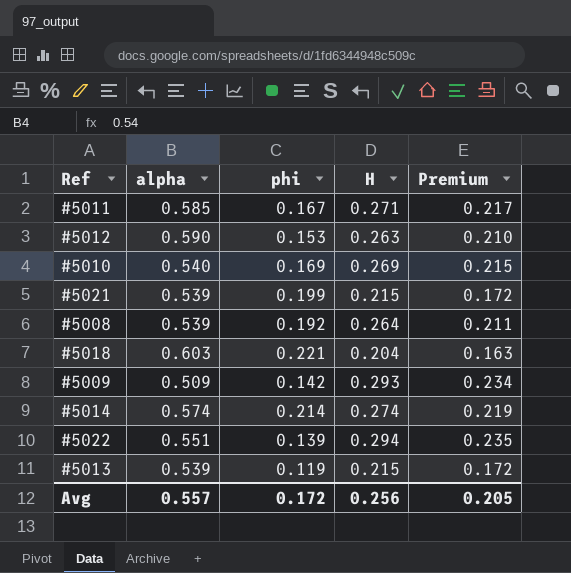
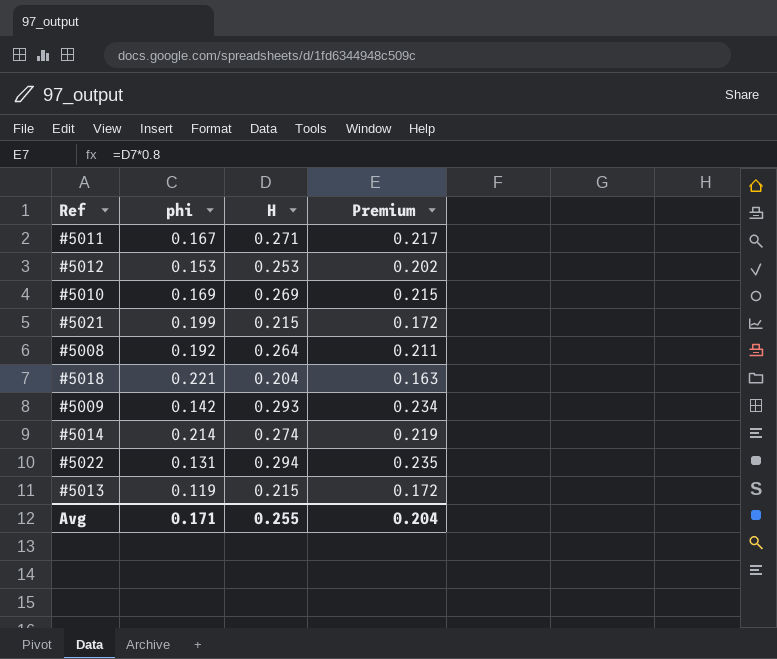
column alpha | position: 2 -> none
#5012 | H: 0.263 -> 0.253
#5012 | Premium: 0.210 -> 0.202
#5022 | phi: 0.139 -> 0.131
Avg | phi: 0.172 -> 0.171
Avg | H: 0.256 -> 0.255
Avg | Premium: 0.205 -> 0.204

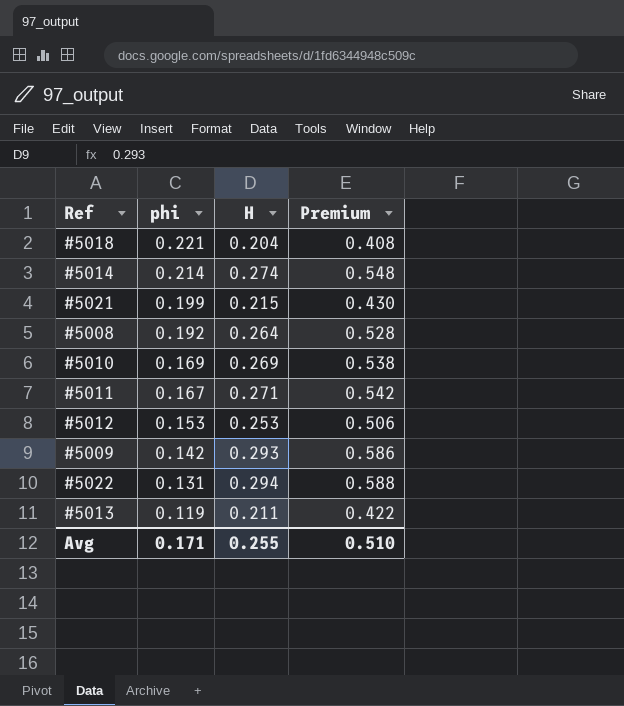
row order: none -> phi descending
column Premium | formula: [H] * 0.8 -> [H] * 2
#5013 | H: 0.215 -> 0.211
Avg | Premium: 0.204 -> 0.510

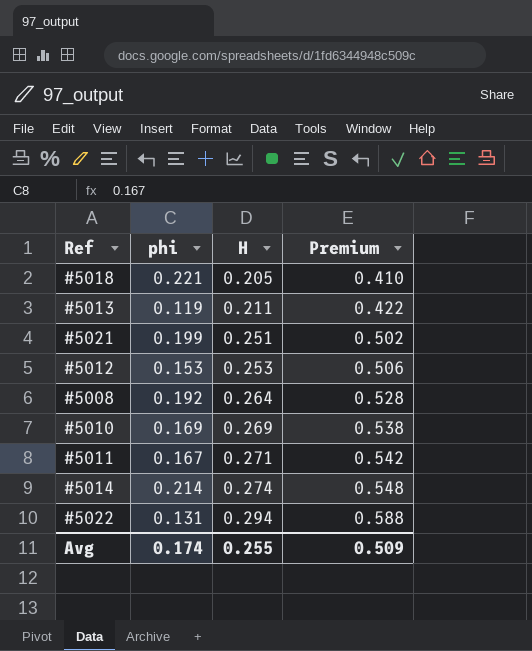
row order: phi descending -> H ascending
row #5009: 0.142 | 0.293 | 0.586 -> none
#5018 | H: 0.204 -> 0.205
#5018 | Premium: 0.408 -> 0.410
#5021 | H: 0.215 -> 0.251
#5021 | Premium: 0.430 -> 0.502
Avg | phi: 0.171 -> 0.174
Avg | Premium: 0.510 -> 0.509

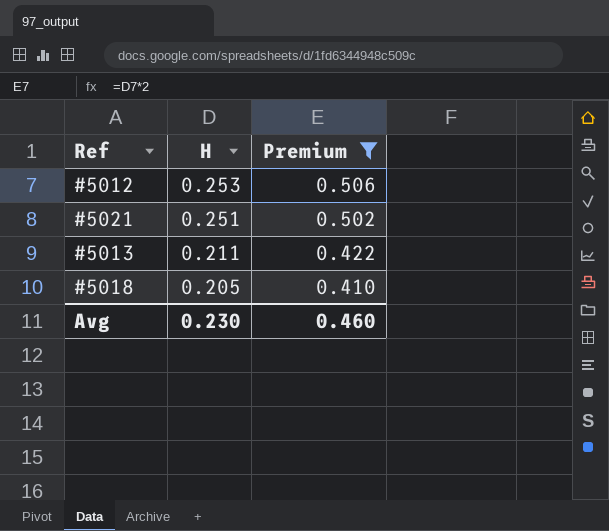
filter: none -> Premium <= 0.506
row order: H ascending -> H descending
column phi | position: 2 -> none
Avg | H: 0.255 -> 0.230
Avg | Premium: 0.509 -> 0.460

